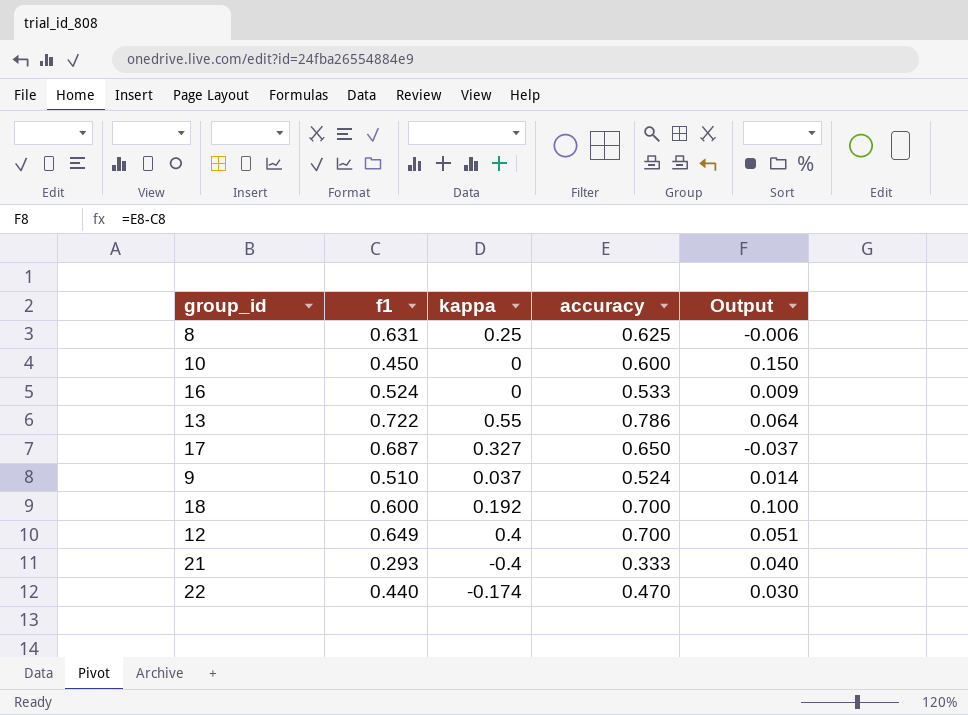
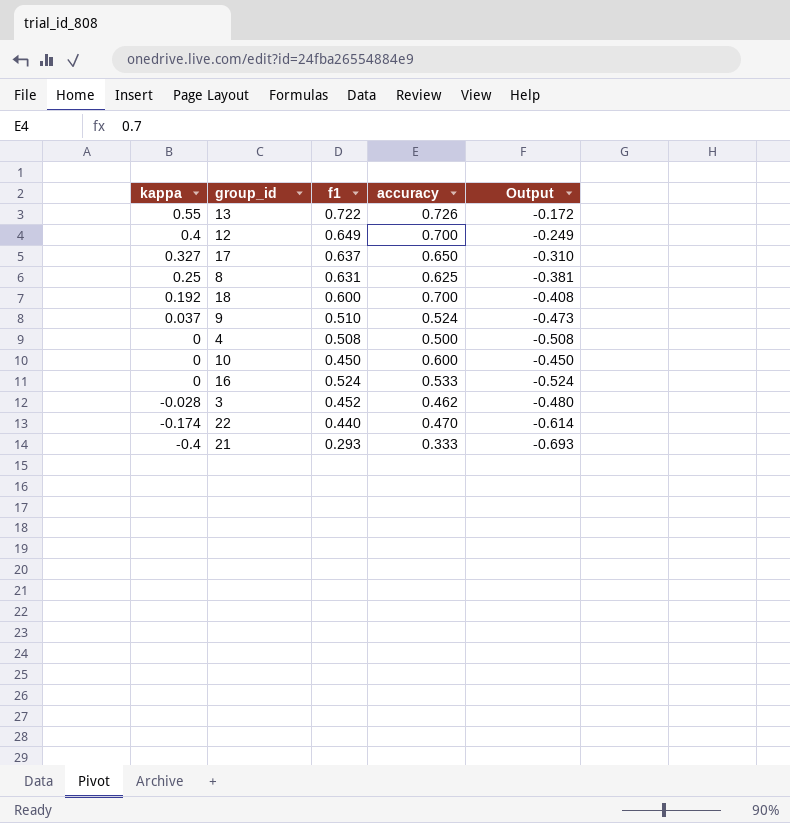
row order: none -> kappa descending
column kappa | position: 3 -> 1
column Output | formula: [accuracy] - [f1] -> [kappa] - [f1]
13 | accuracy: 0.786 -> 0.726
17 | f1: 0.687 -> 0.637
row 4: none -> 0 | 0.508 | 0.500 | -0.508
row 3: none -> -0.028 | 0.452 | 0.462 | -0.480

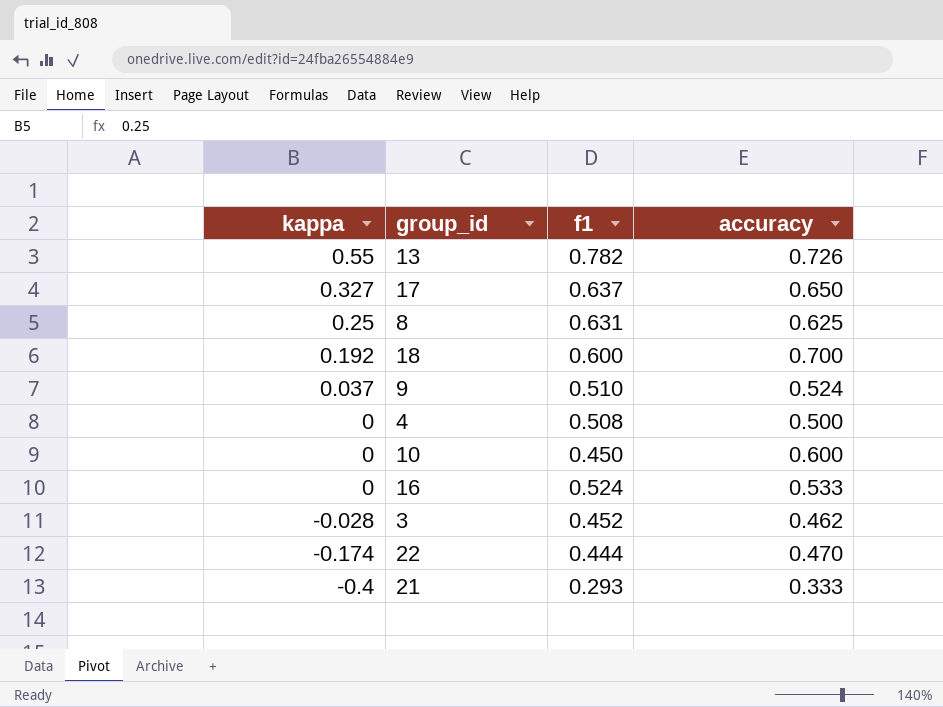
column Output | formula: [kappa] - [f1] -> none
row 12: 0.4 | 0.649 | 0.700 | -0.249 -> none
13 | f1: 0.722 -> 0.782
22 | f1: 0.440 -> 0.444

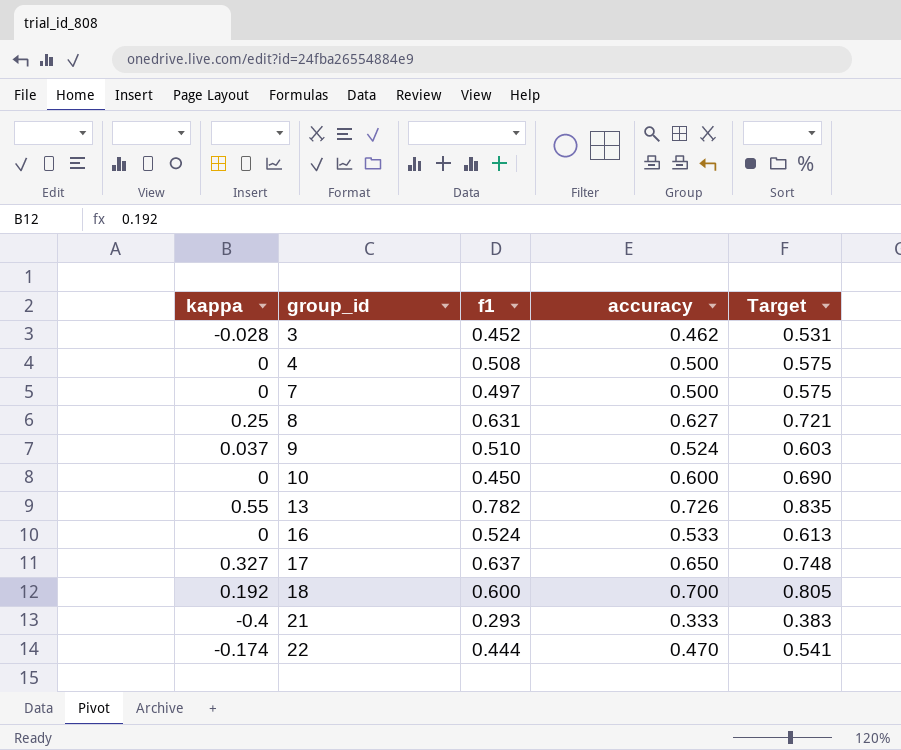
row order: kappa descending -> group_id ascending
column Target | formula: none -> [accuracy] * 1.15
row 7: none -> 0 | 0.497 | 0.500 | 0.575
8 | accuracy: 0.625 -> 0.627

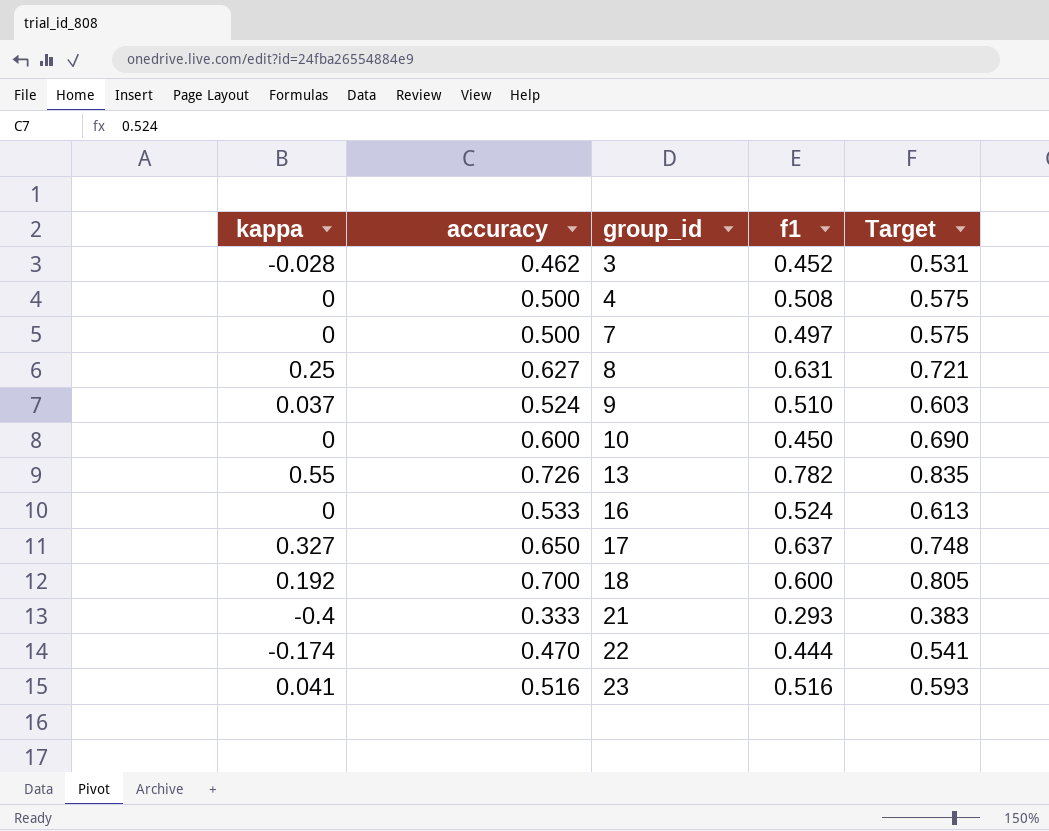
column accuracy | position: 4 -> 2
row 23: none -> 0.041 | 0.516 | 0.516 | 0.593

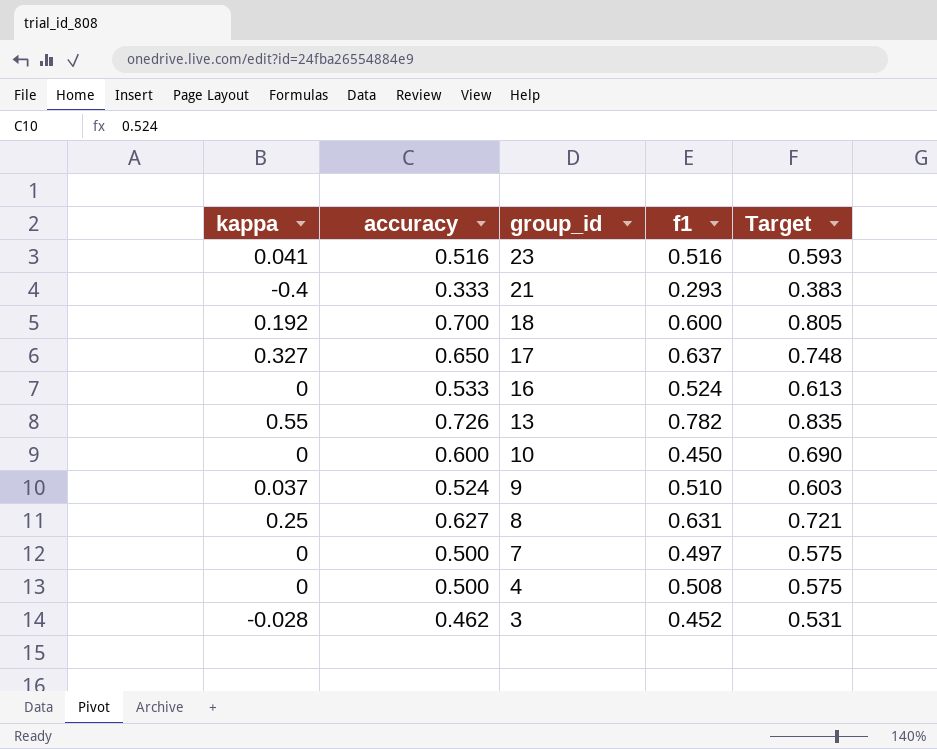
row order: group_id ascending -> group_id descending
row 22: -0.174 | 0.470 | 0.444 | 0.541 -> none

